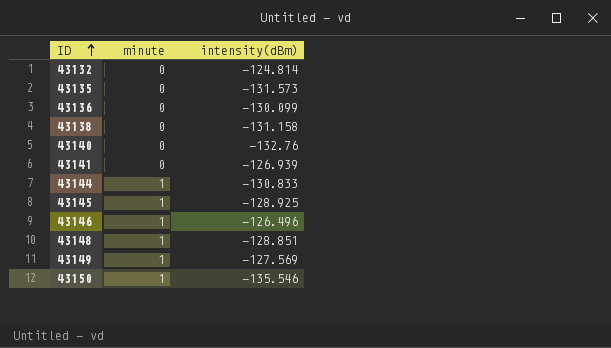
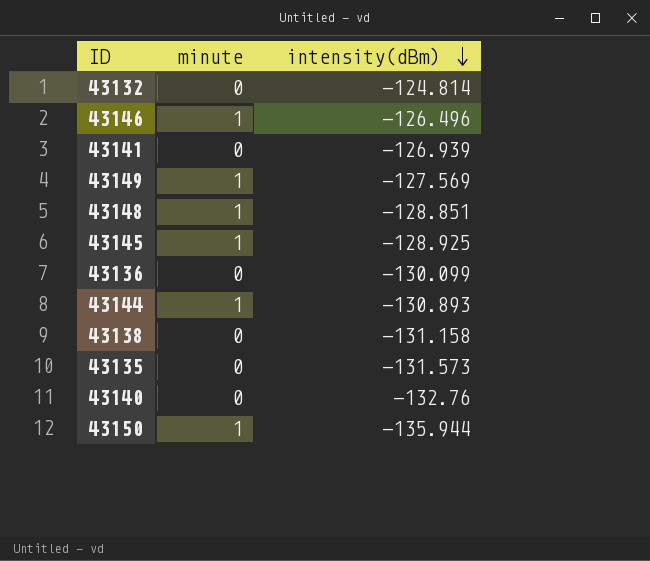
row order: ID ascending -> intensity(dBm) descending
43144 | intensity(dBm): -130.833 -> -130.893
43150 | intensity(dBm): -135.546 -> -135.944

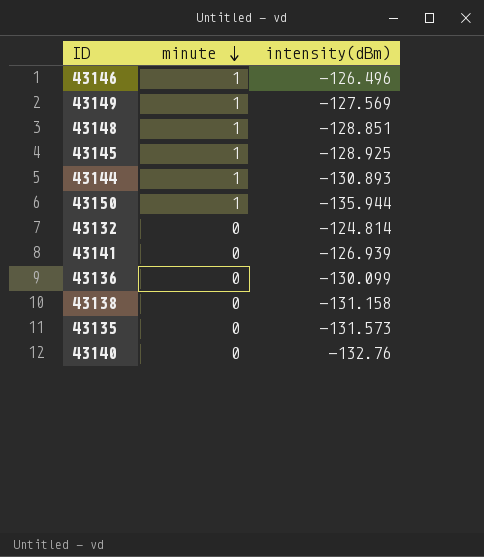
row order: intensity(dBm) descending -> minute descending

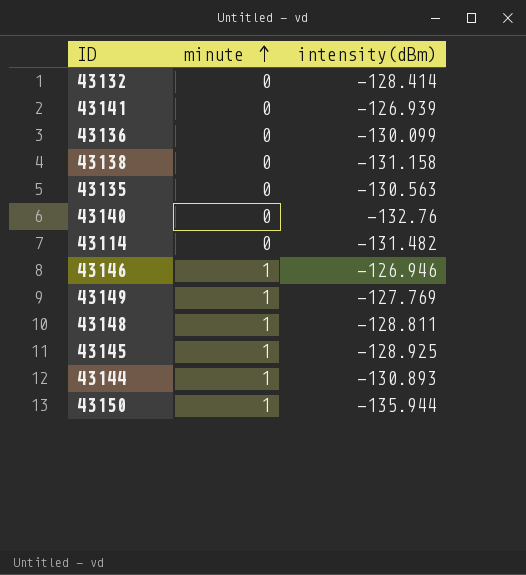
row order: minute descending -> minute ascending
43132 | intensity(dBm): -124.814 -> -128.414
43135 | intensity(dBm): -131.573 -> -130.563
row 43114: none -> 0 | -131.482
43146 | intensity(dBm): -126.496 -> -126.946
43149 | intensity(dBm): -127.569 -> -127.769
43148 | intensity(dBm): -128.851 -> -128.811

